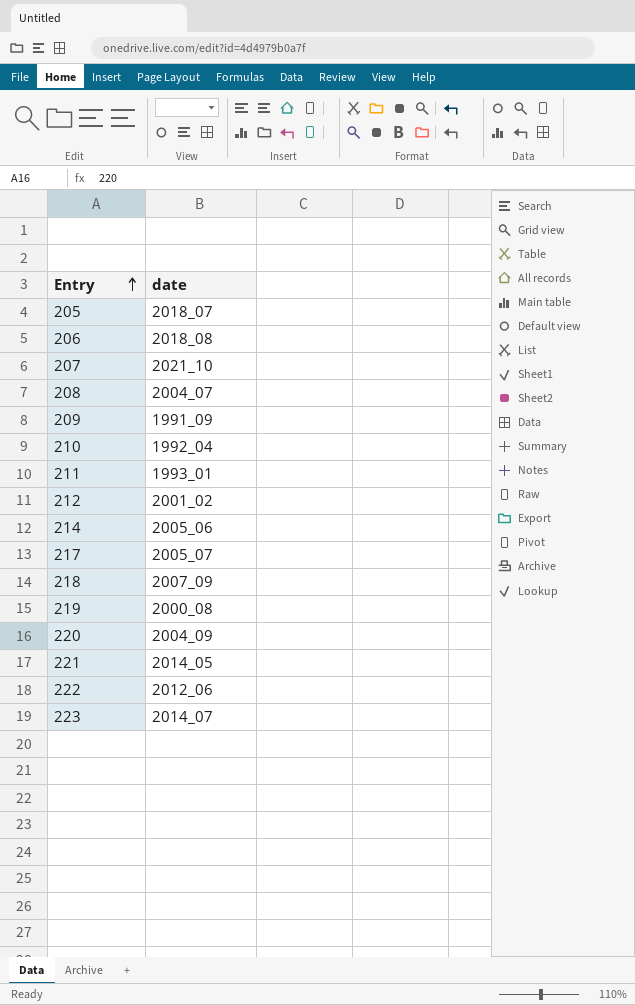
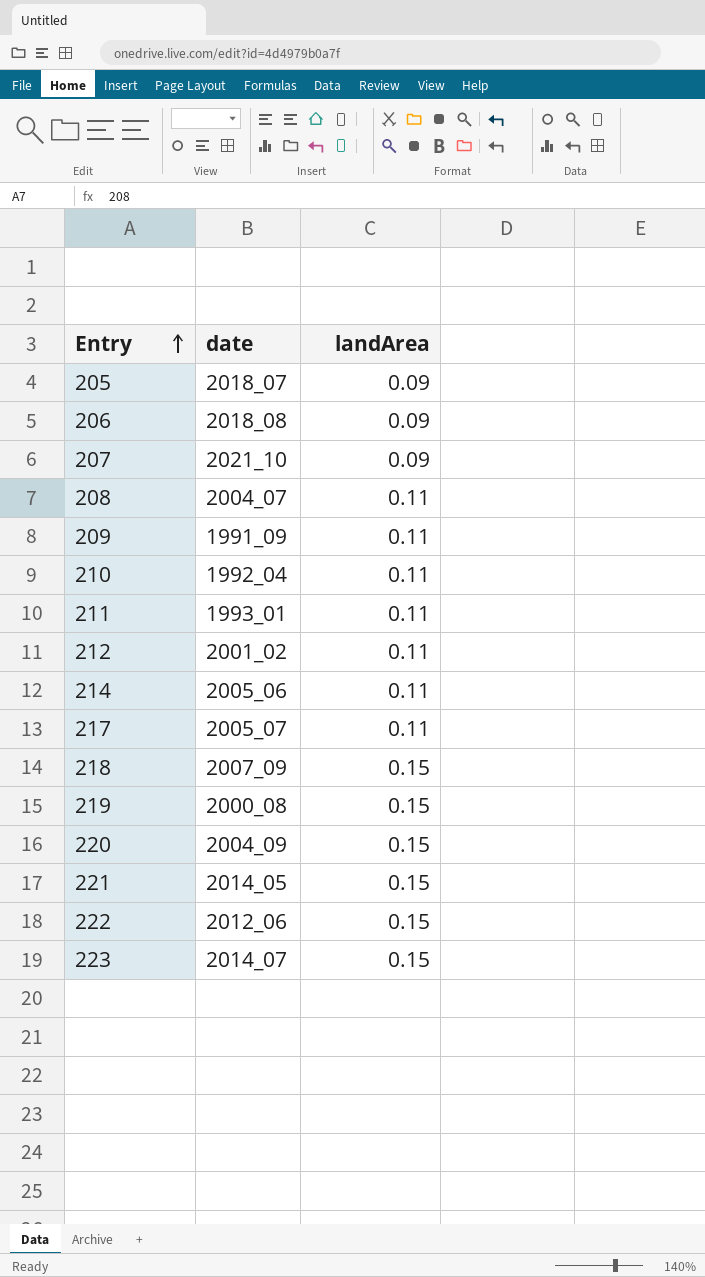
column landArea | position: none -> 3

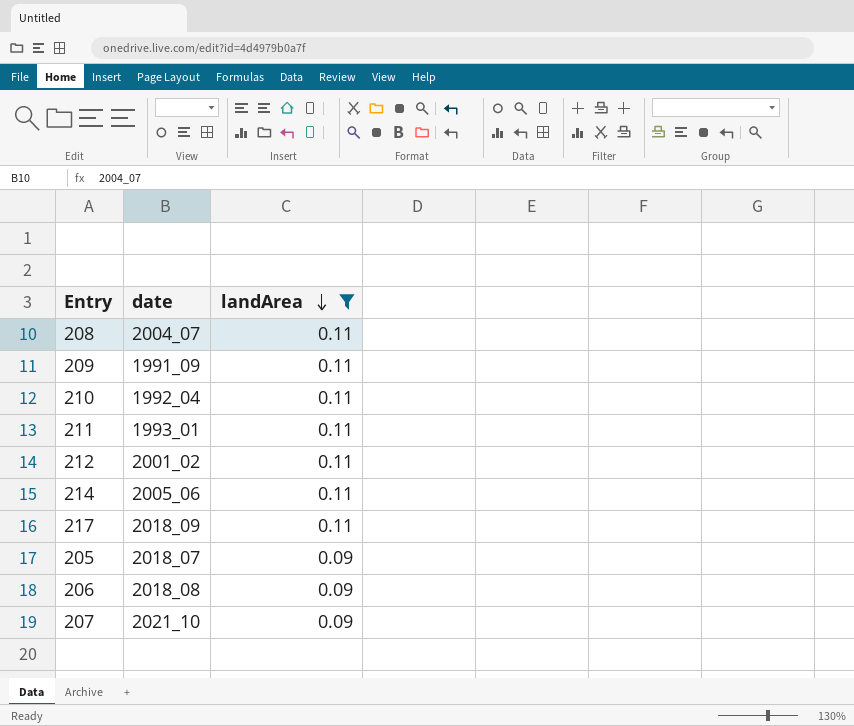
filter: none -> landArea != 0.15
row order: Entry ascending -> landArea descending
217 | date: 2005_07 -> 2018_09

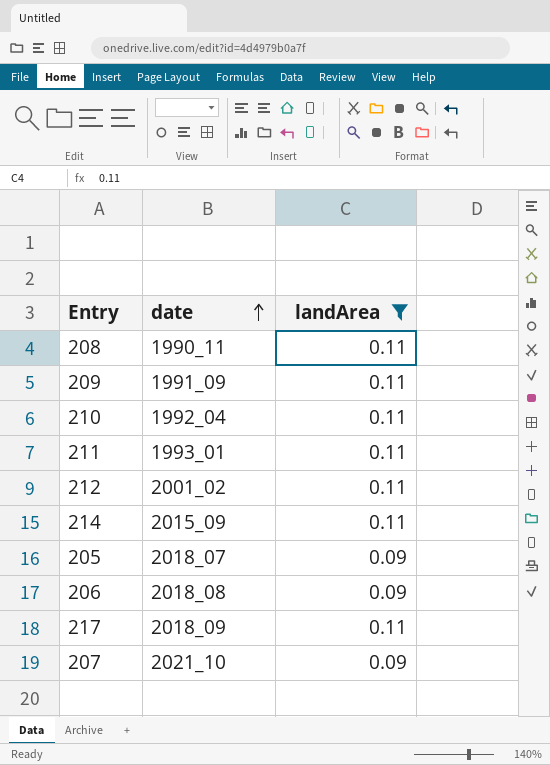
row order: landArea descending -> date ascending
208 | date: 2004_07 -> 1990_11
214 | date: 2005_06 -> 2015_09

